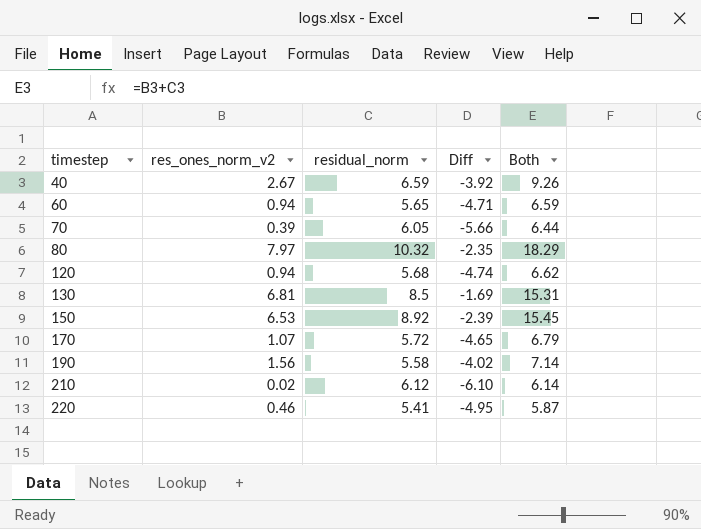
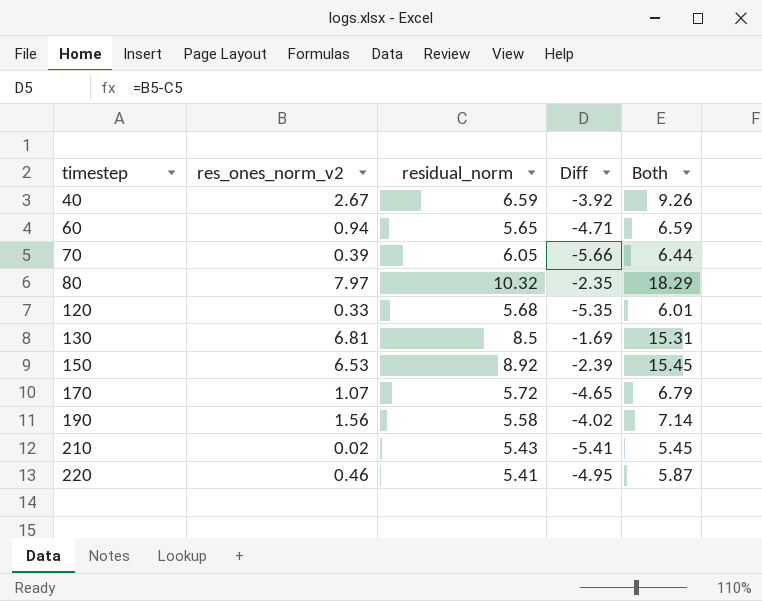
120 | res_ones_norm_v2: 0.94 -> 0.33
120 | Diff: -4.74 -> -5.35
120 | Both: 6.62 -> 6.01
210 | residual_norm: 6.12 -> 5.43
210 | Diff: -6.10 -> -5.41
210 | Both: 6.14 -> 5.45

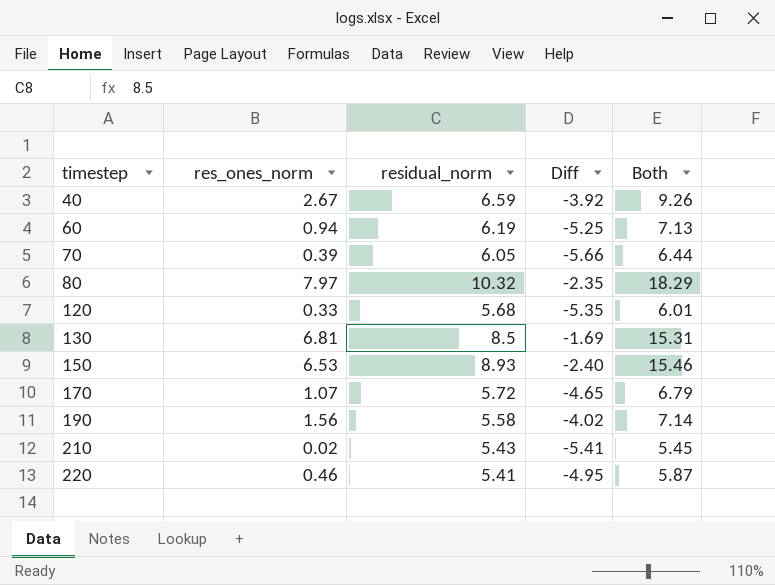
column name: res_ones_norm_v2 -> res_ones_norm
60 | residual_norm: 5.65 -> 6.19
60 | Diff: -4.71 -> -5.25
60 | Both: 6.59 -> 7.13
150 | residual_norm: 8.92 -> 8.93
150 | Diff: -2.39 -> -2.40
150 | Both: 15.45 -> 15.46

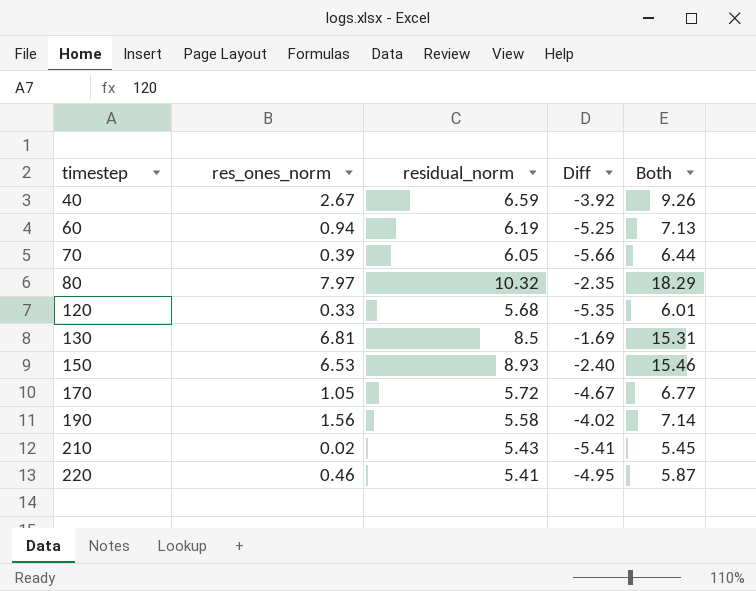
170 | res_ones_norm: 1.07 -> 1.05
170 | Diff: -4.65 -> -4.67
170 | Both: 6.79 -> 6.77

